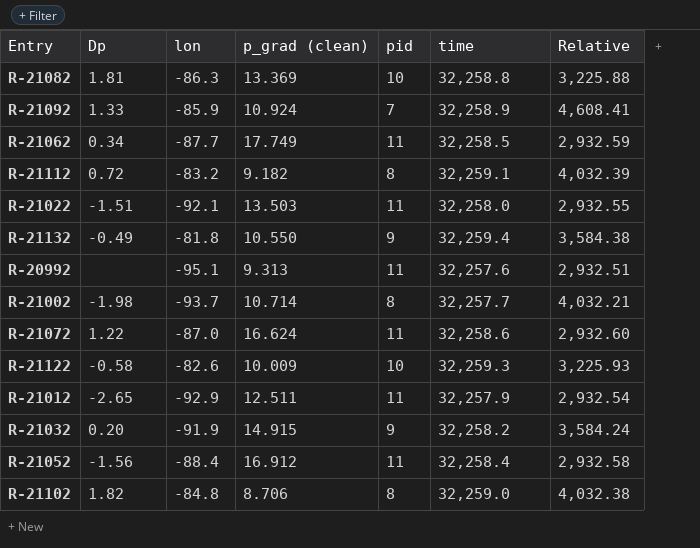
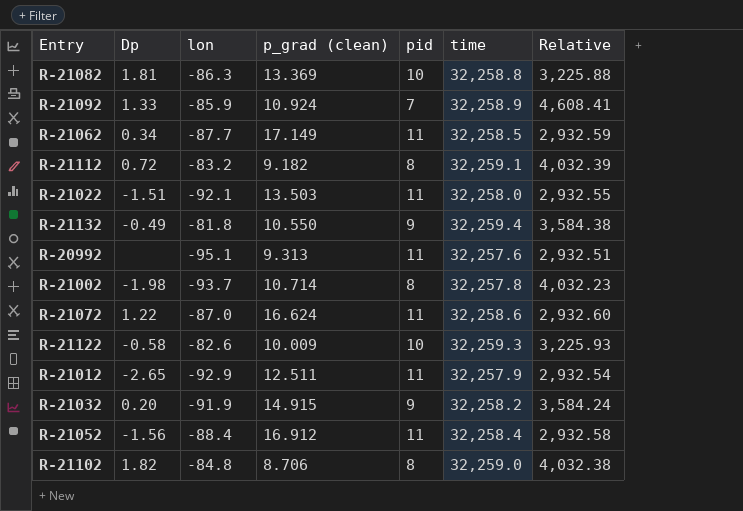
R-21062 | p_grad (clean): 17.749 -> 17.149
R-21002 | time: 32,257.7 -> 32,257.8
R-21002 | Relative: 4,032.21 -> 4,032.23

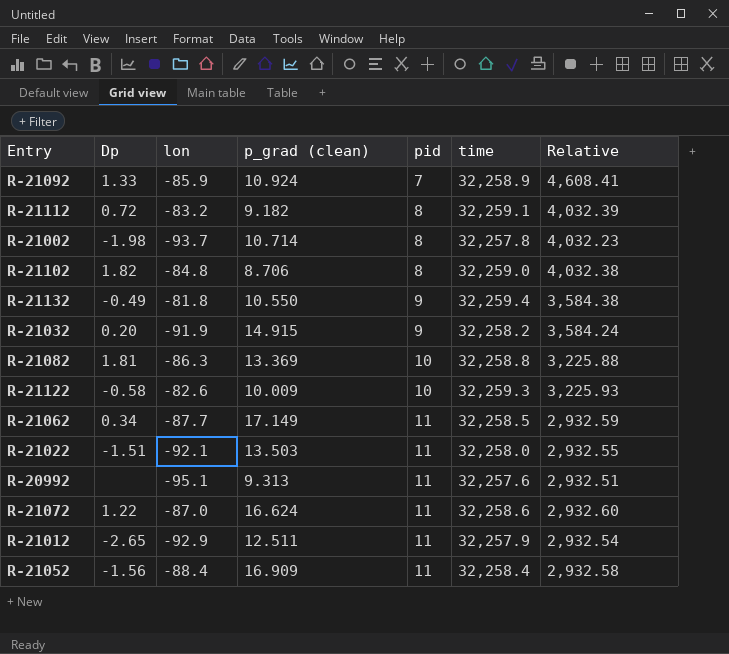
row order: none -> pid ascending
R-21052 | p_grad (clean): 16.912 -> 16.909

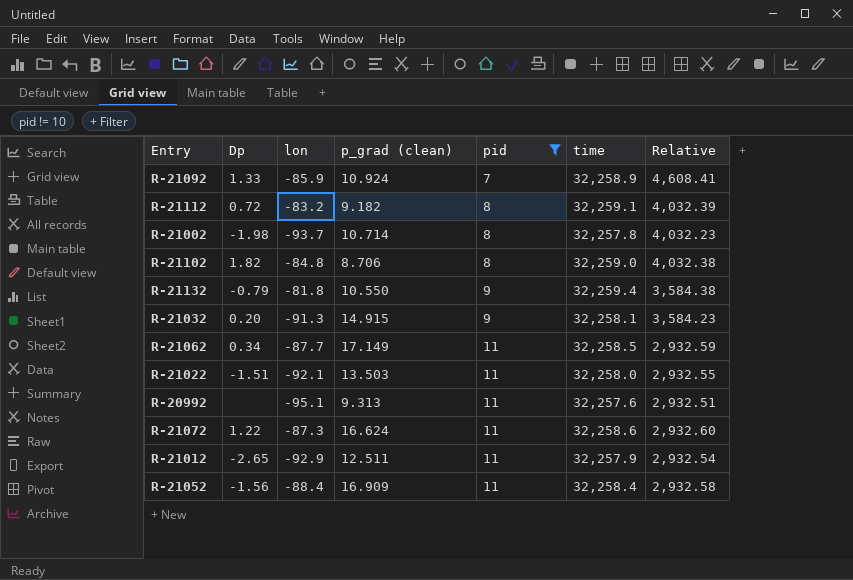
filter: none -> pid != 10
R-21132 | Dp: -0.49 -> -0.79
R-21032 | lon: -91.9 -> -91.3
R-21032 | time: 32,258.2 -> 32,258.1
R-21032 | Relative: 3,584.24 -> 3,584.23
R-21072 | lon: -87.0 -> -87.3

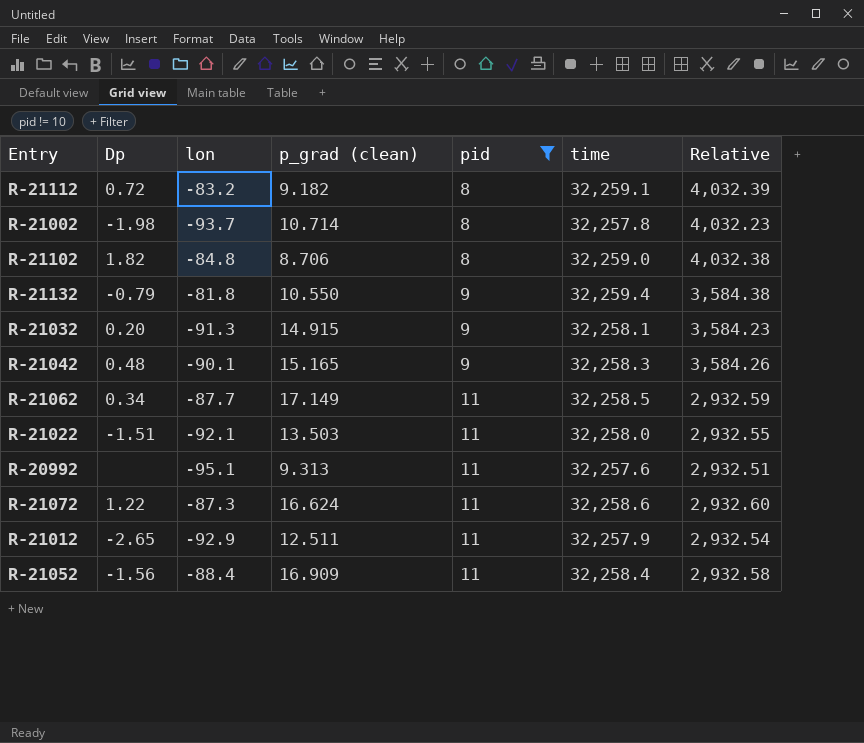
row R-21092: 1.33 | -85.9 | 10.924 | 7 | 32,258.9 | 4,608.41 -> none
row R-21042: none -> 0.48 | -90.1 | 15.165 | 9 | 32,258.3 | 3,584.26

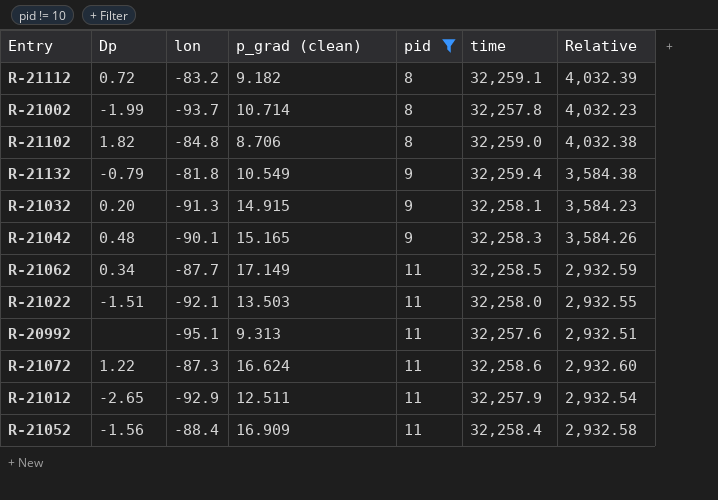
R-21002 | Dp: -1.98 -> -1.99
R-21132 | p_grad (clean): 10.550 -> 10.549

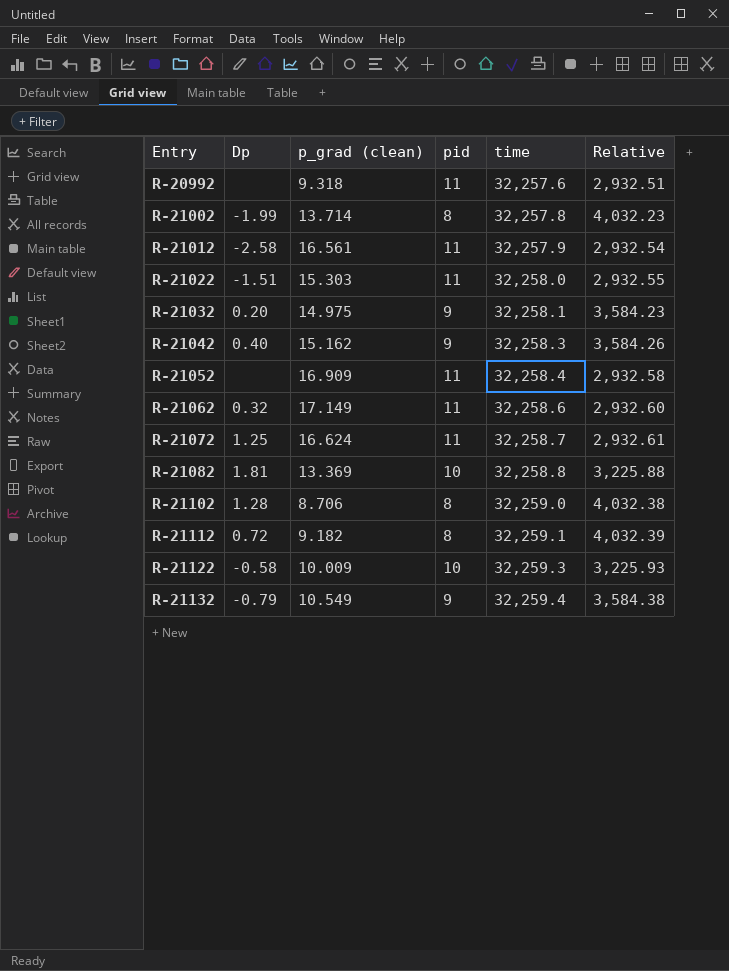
filter: pid != 10 -> none
row order: pid ascending -> Entry ascending
column lon | position: 3 -> none
R-20992 | p_grad (clean): 9.313 -> 9.318
R-21002 | p_grad (clean): 10.714 -> 13.714
R-21012 | Dp: -2.65 -> -2.58
R-21012 | p_grad (clean): 12.511 -> 16.561
R-21022 | p_grad (clean): 13.503 -> 15.303
R-21032 | p_grad (clean): 14.915 -> 14.975
R-21042 | Dp: 0.48 -> 0.40
R-21042 | p_grad (clean): 15.165 -> 15.162
R-21052 | Dp: -1.56 -> none
R-21062 | Dp: 0.34 -> 0.32
R-21062 | time: 32,258.5 -> 32,258.6
R-21062 | Relative: 2,932.59 -> 2,932.60
R-21072 | Dp: 1.22 -> 1.25
R-21072 | time: 32,258.6 -> 32,258.7
R-21072 | Relative: 2,932.60 -> 2,932.61
R-21102 | Dp: 1.82 -> 1.28

